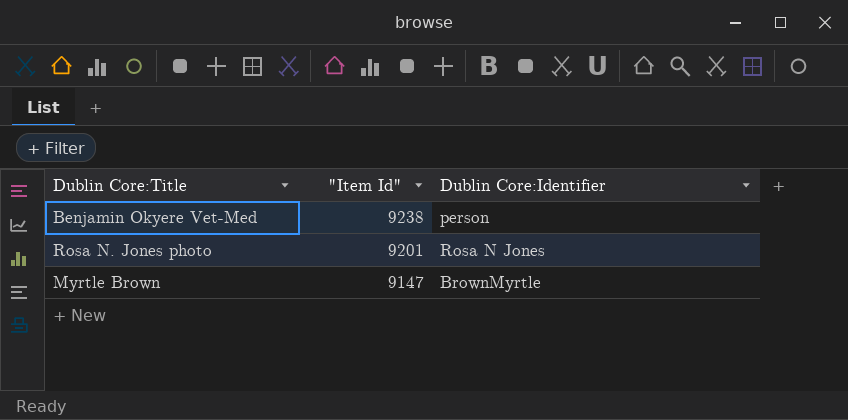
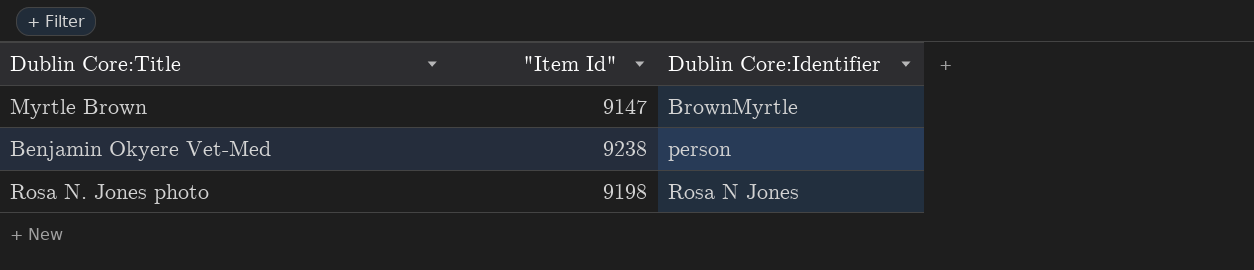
row order: "Item Id" descending -> Dublin Core:Identifier ascending
Rosa N. Jones photo | "Item Id": 9201 -> 9198

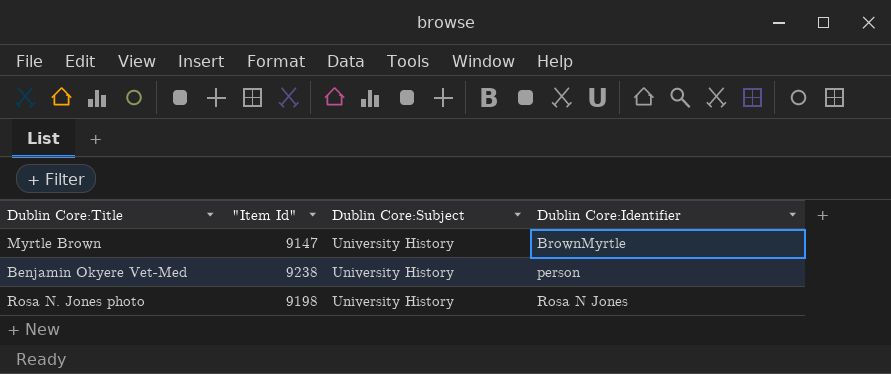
column Dublin Core:Subject | position: none -> 3

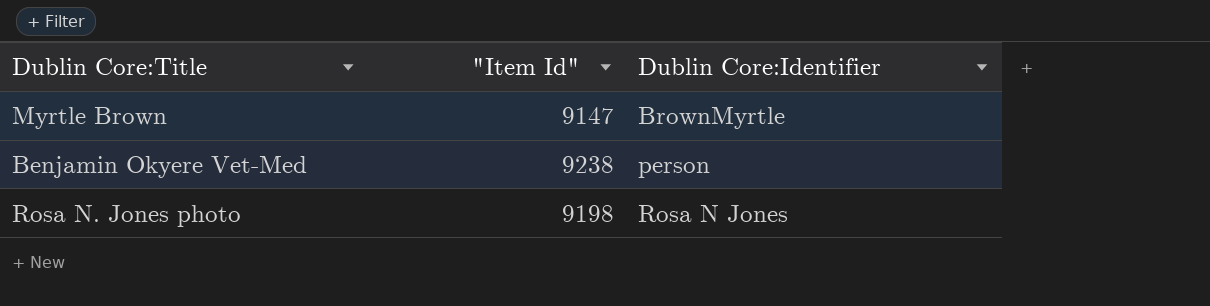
column Dublin Core:Subject | position: 3 -> none

